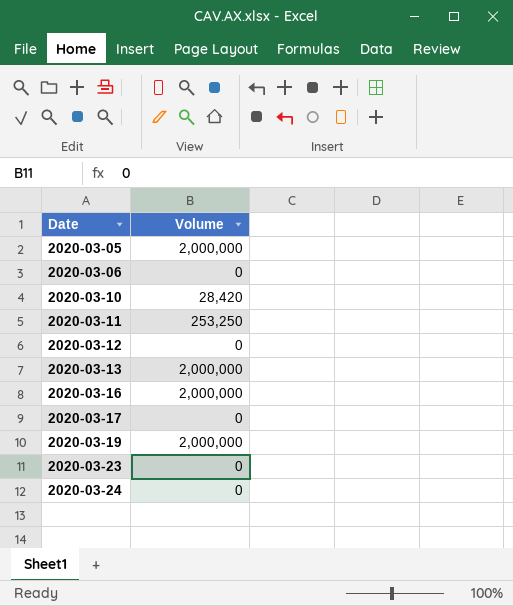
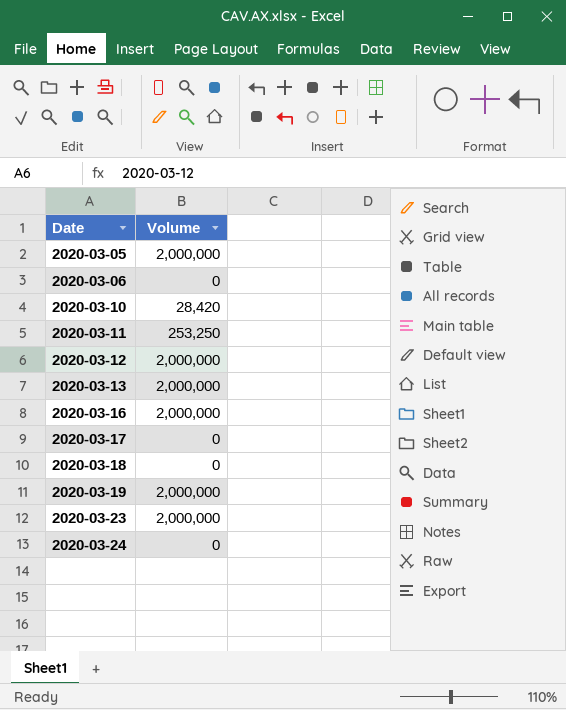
2020-03-12 | Volume: 0 -> 2,000,000
row 2020-03-18: none -> 0
2020-03-23 | Volume: 0 -> 2,000,000

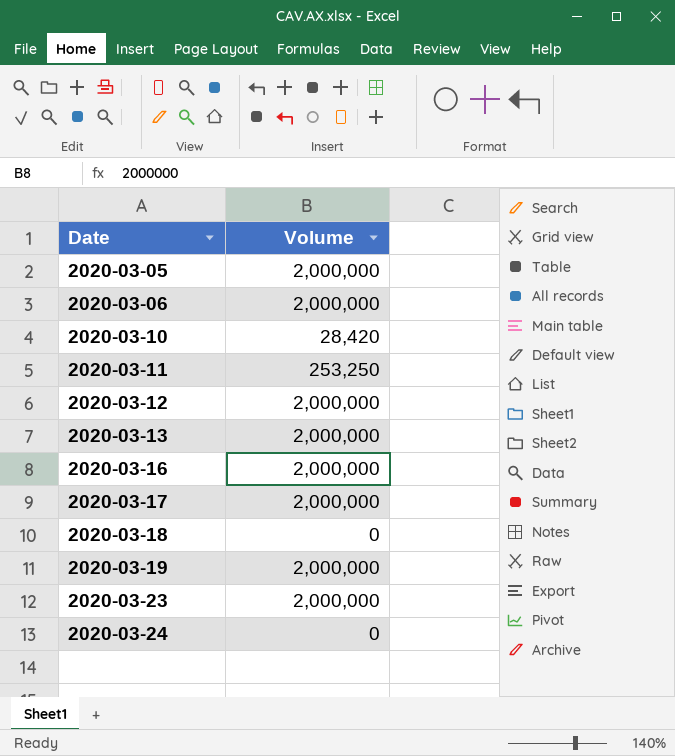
2020-03-06 | Volume: 0 -> 2,000,000
2020-03-17 | Volume: 0 -> 2,000,000

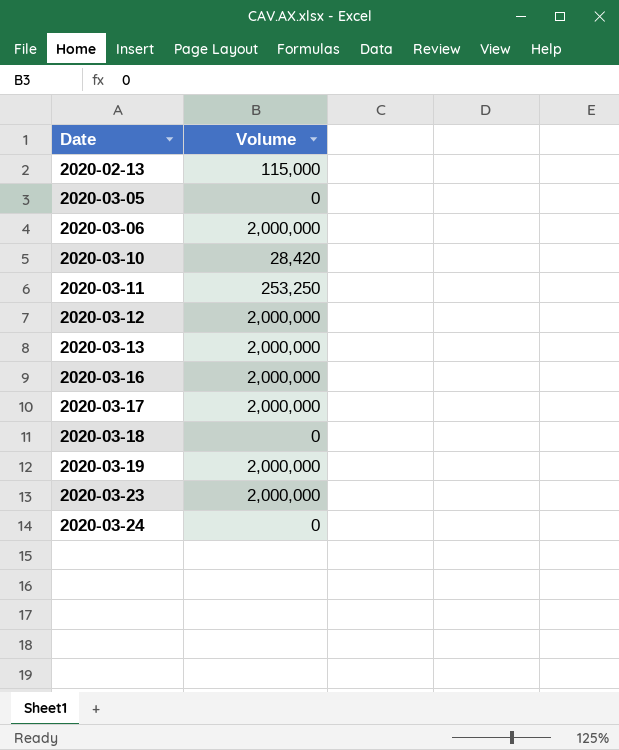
row 2020-02-13: none -> 115,000
2020-03-05 | Volume: 2,000,000 -> 0

